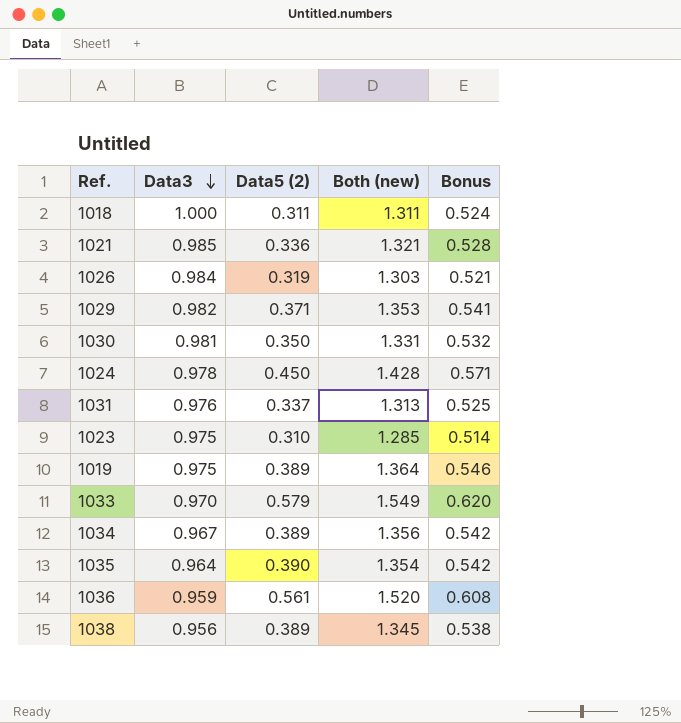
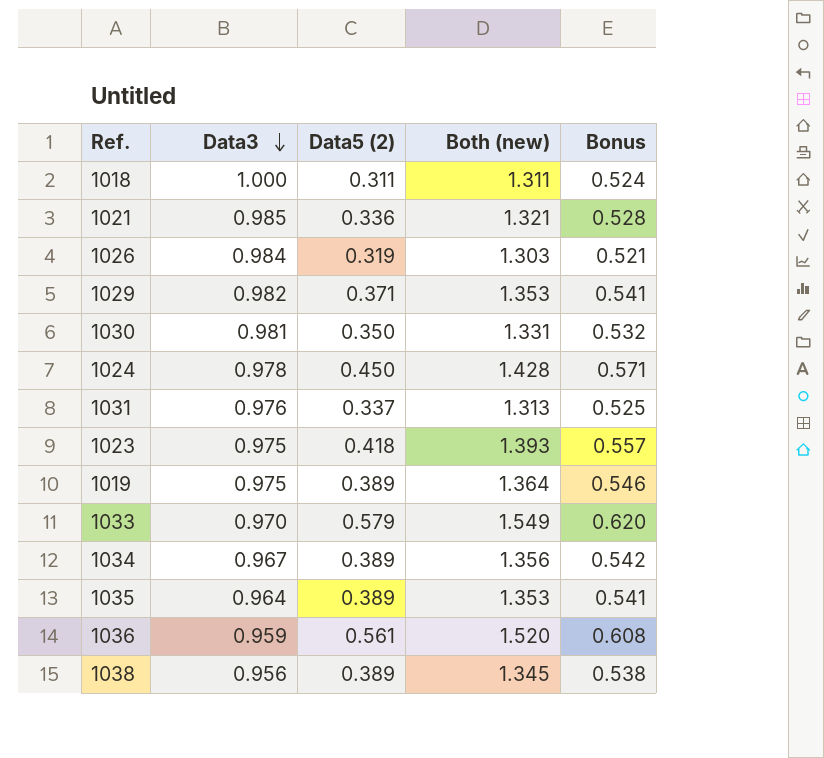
1023 | Data5 (2): 0.310 -> 0.418
1023 | Both (new): 1.285 -> 1.393
1023 | Bonus: 0.514 -> 0.557
1035 | Data5 (2): 0.390 -> 0.389
1035 | Both (new): 1.354 -> 1.353
1035 | Bonus: 0.542 -> 0.541

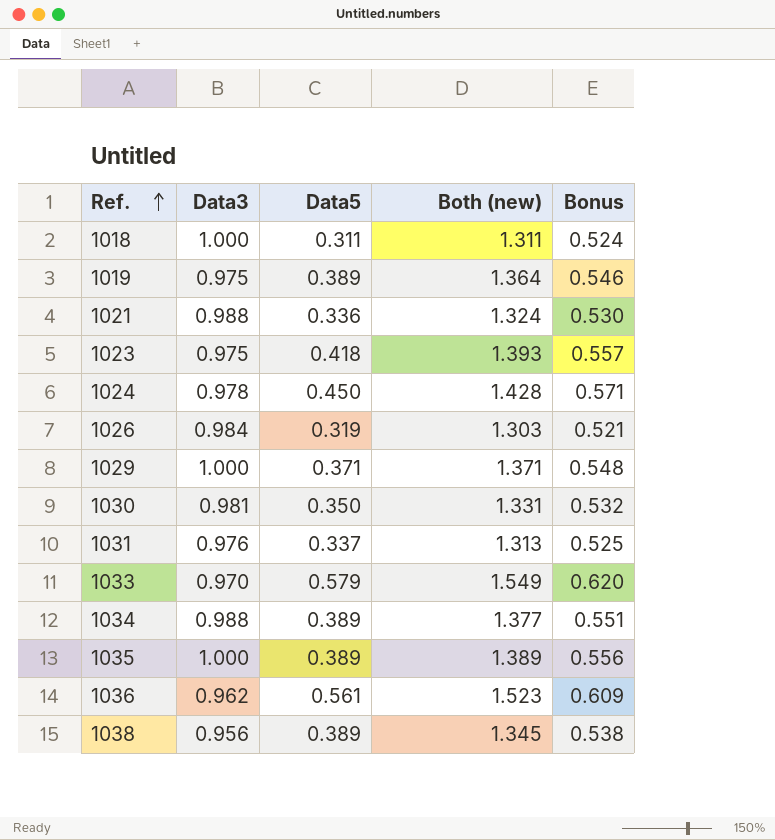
row order: Data3 descending -> Ref. ascending
column name: Data5 (2) -> Data5
1021 | Data3: 0.985 -> 0.988
1021 | Both (new): 1.321 -> 1.324
1021 | Bonus: 0.528 -> 0.530
1029 | Data3: 0.982 -> 1.000
1029 | Both (new): 1.353 -> 1.371
1029 | Bonus: 0.541 -> 0.548
1034 | Data3: 0.967 -> 0.988
1034 | Both (new): 1.356 -> 1.377
1034 | Bonus: 0.542 -> 0.551
1035 | Data3: 0.964 -> 1.000
1035 | Both (new): 1.353 -> 1.389
1035 | Bonus: 0.541 -> 0.556
1036 | Data3: 0.959 -> 0.962
1036 | Both (new): 1.520 -> 1.523
1036 | Bonus: 0.608 -> 0.609

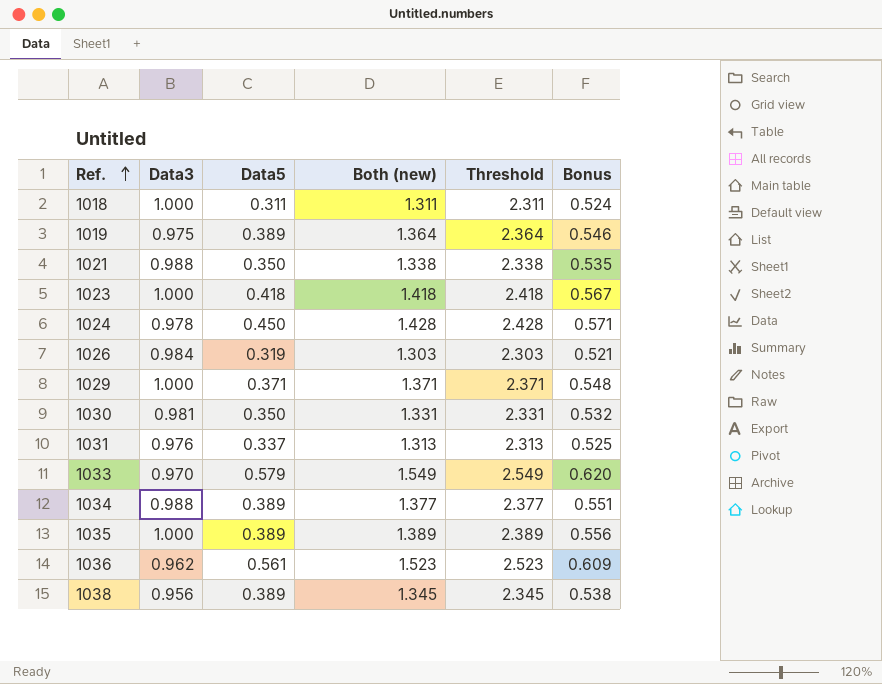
column Threshold | formula: none -> [Both (new)] + 1
1021 | Data5: 0.336 -> 0.350
1021 | Both (new): 1.324 -> 1.338
1021 | Bonus: 0.530 -> 0.535
1023 | Data3: 0.975 -> 1.000
1023 | Both (new): 1.393 -> 1.418
1023 | Bonus: 0.557 -> 0.567

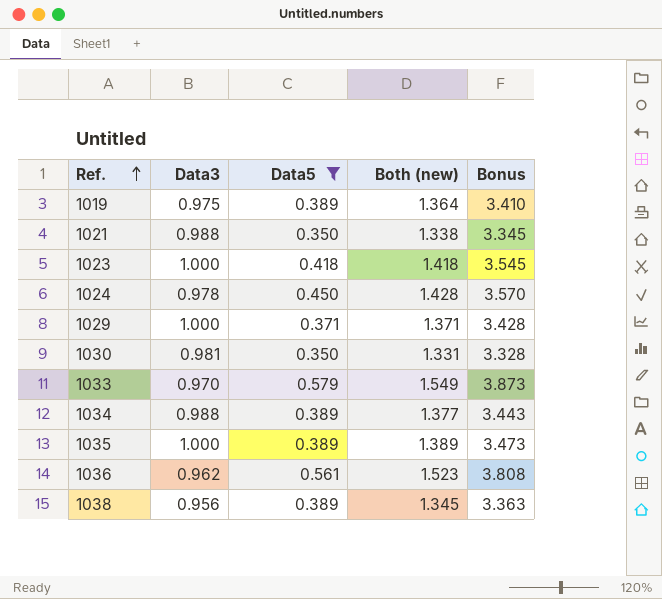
filter: none -> Data5 >= 0.350
column Threshold | formula: [Both (new)] + 1 -> none
column Bonus | formula: [Both (new)] * 0.4 -> [Both (new)] * 2.5

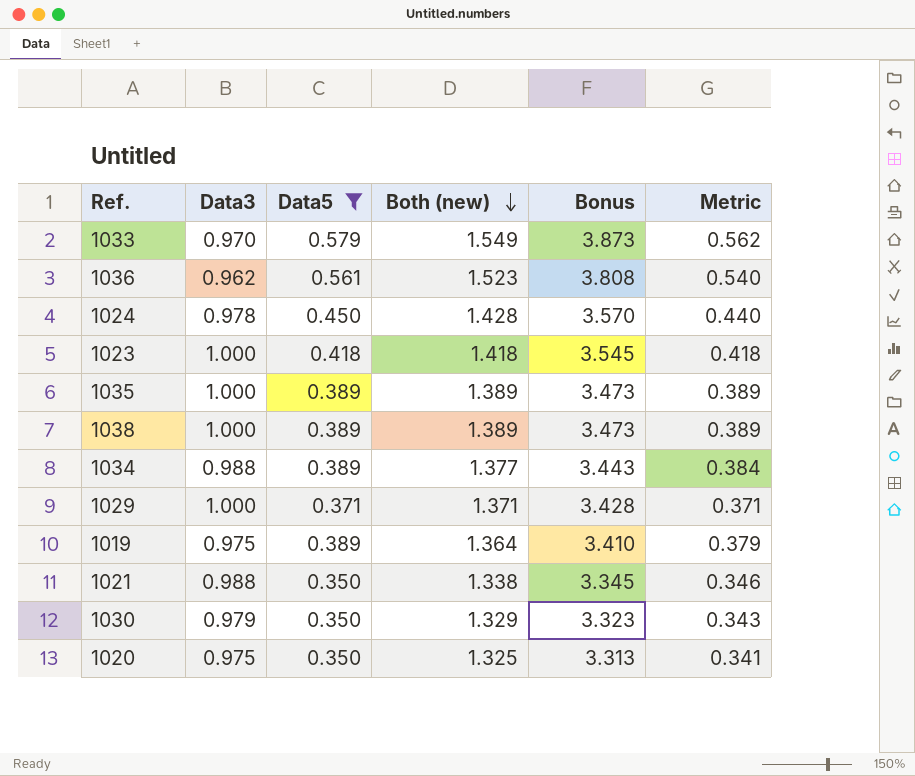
row order: Ref. ascending -> Both (new) descending
column Metric | formula: none -> [Data3] * [Data5]
1038 | Data3: 0.956 -> 1.000
1038 | Both (new): 1.345 -> 1.389
1038 | Bonus: 3.363 -> 3.473
1030 | Data3: 0.981 -> 0.979
1030 | Both (new): 1.331 -> 1.329
1030 | Bonus: 3.328 -> 3.323
row 1020: none -> 0.975 | 0.350 | 1.325 | 3.313 | 0.341

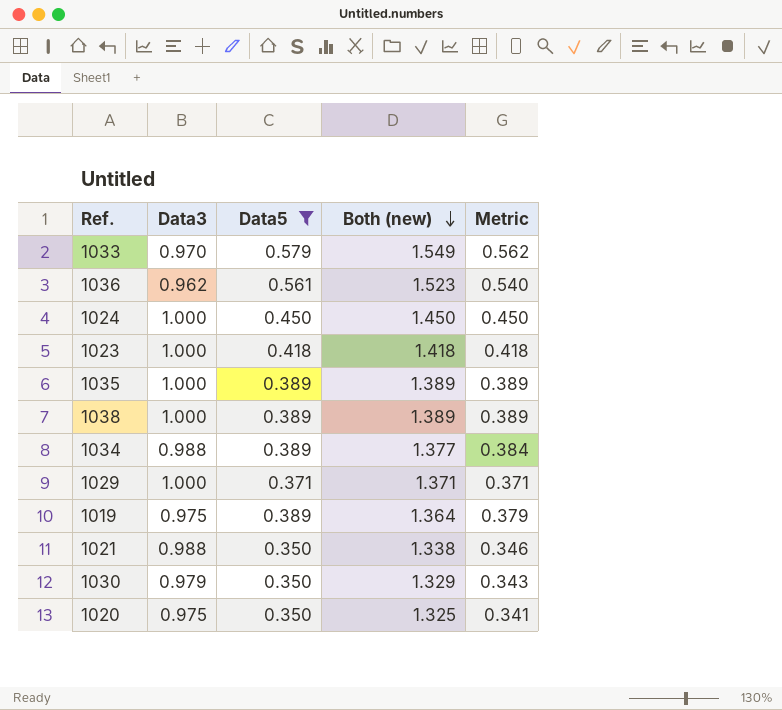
column Bonus | formula: [Both (new)] * 2.5 -> none
1024 | Data3: 0.978 -> 1.000
1024 | Both (new): 1.428 -> 1.450
1024 | Metric: 0.440 -> 0.450

